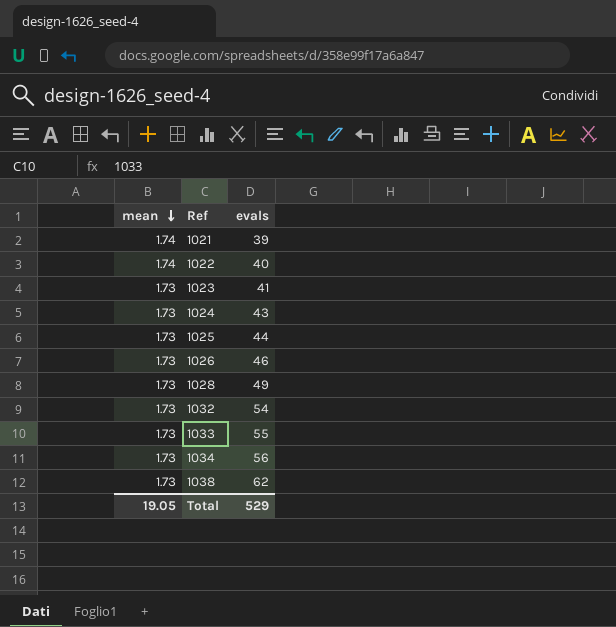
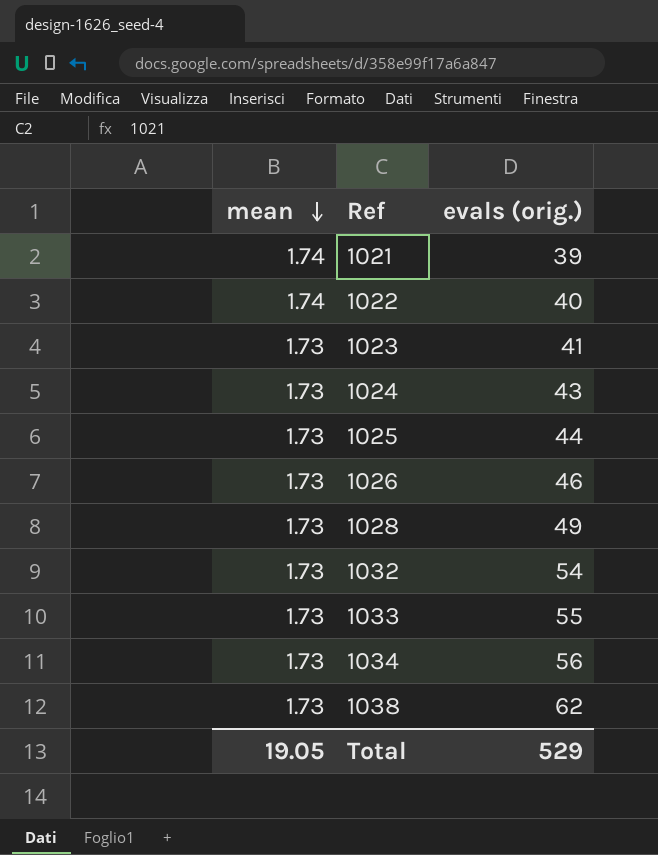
column name: evals -> evals (orig.)

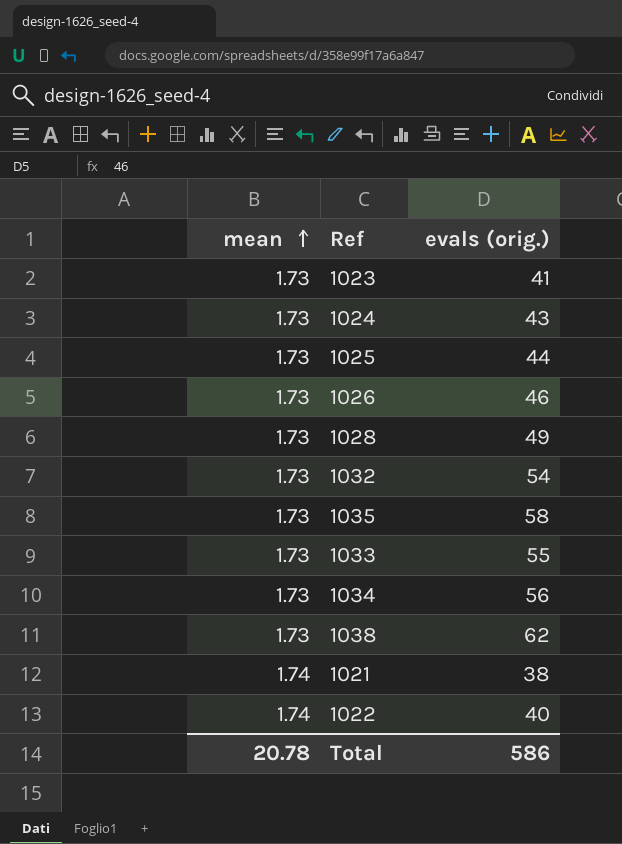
row order: mean descending -> mean ascending
row 1035: none -> 1.73 | 58
1021 | evals (orig.): 39 -> 38
Total | mean: 19.05 -> 20.78
Total | evals (orig.): 529 -> 586

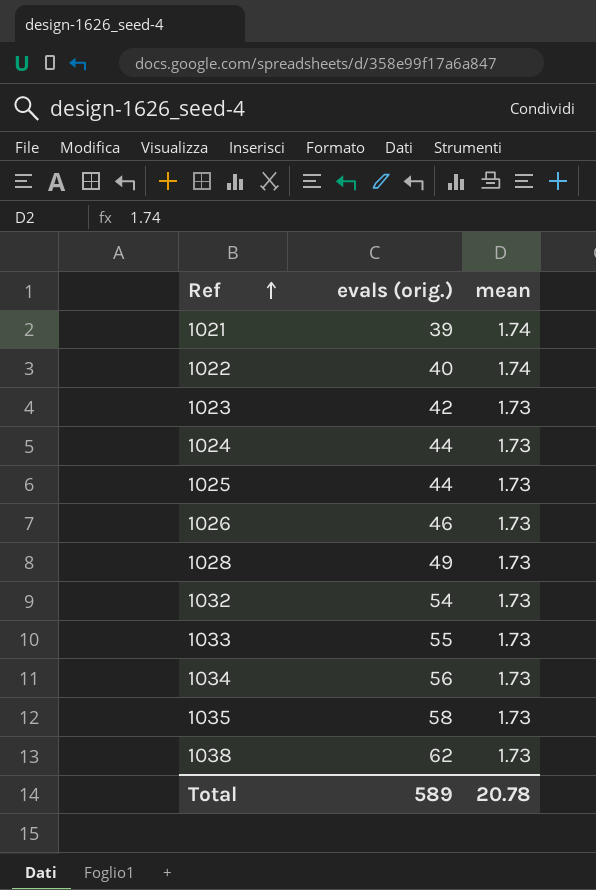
row order: mean ascending -> Ref ascending
column mean | position: 1 -> 3
1021 | evals (orig.): 38 -> 39
1023 | evals (orig.): 41 -> 42
1024 | evals (orig.): 43 -> 44
Total | evals (orig.): 586 -> 589

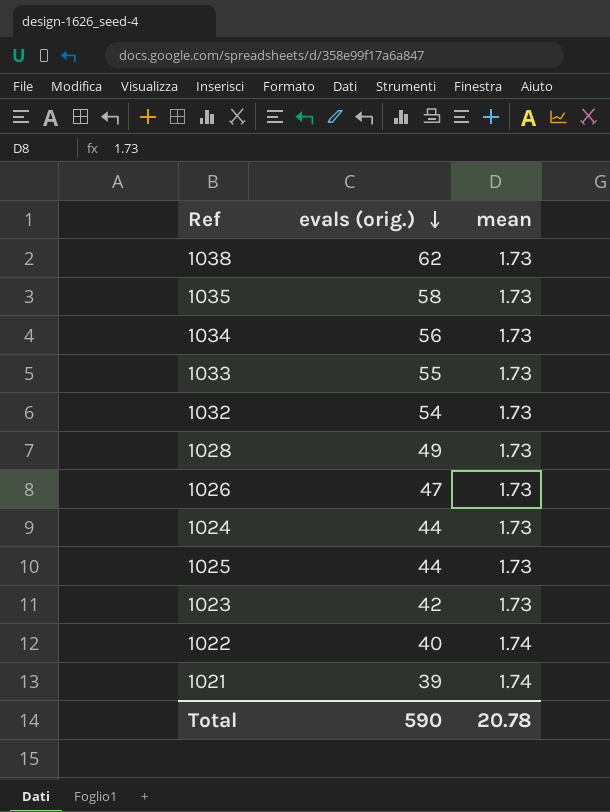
row order: Ref ascending -> evals (orig.) descending
1026 | evals (orig.): 46 -> 47
Total | evals (orig.): 589 -> 590

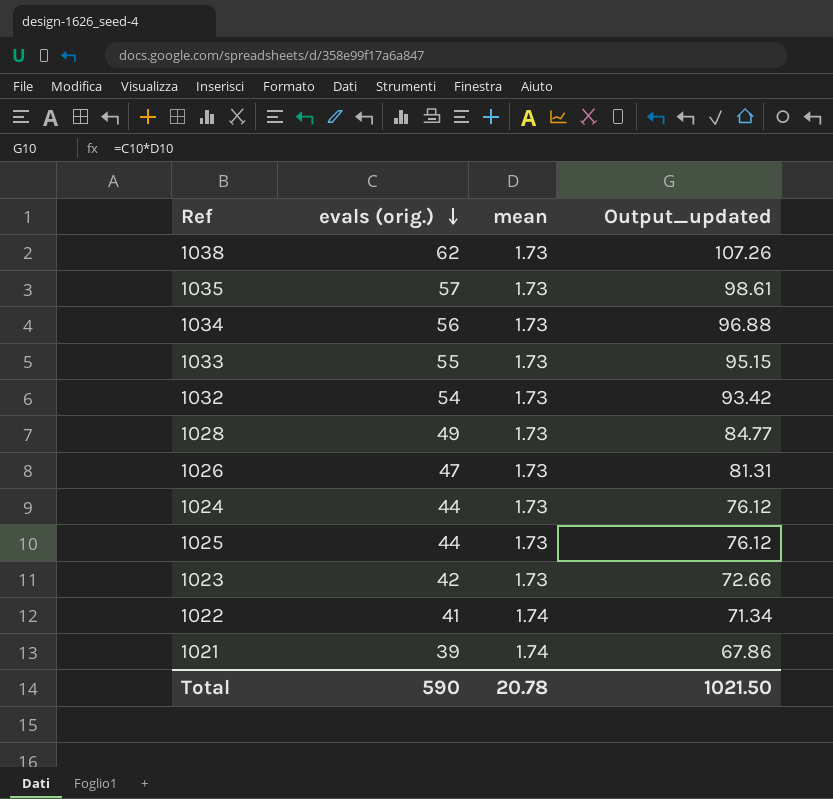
column Output_updated | formula: none -> [evals (orig.)] * [mean]
1035 | evals (orig.): 58 -> 57
1022 | evals (orig.): 40 -> 41

